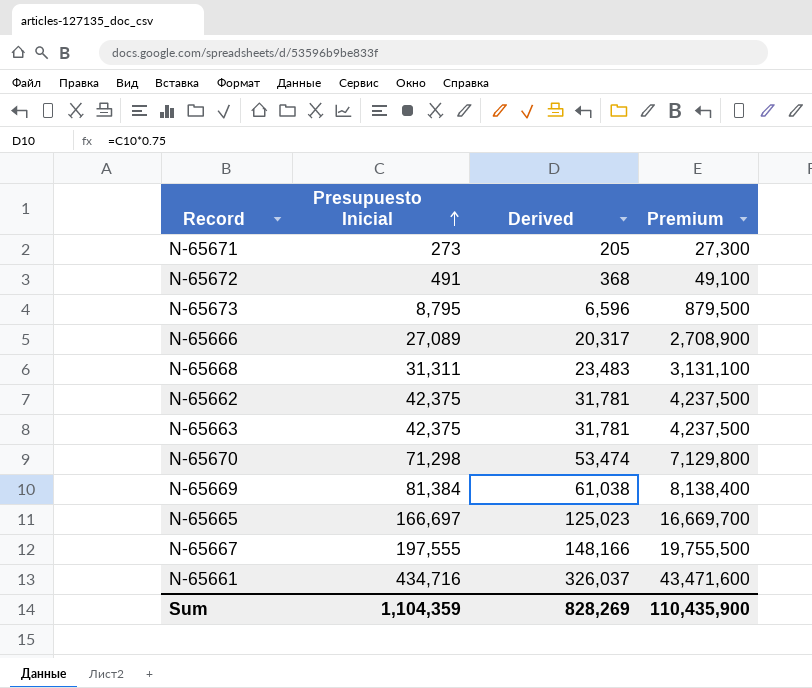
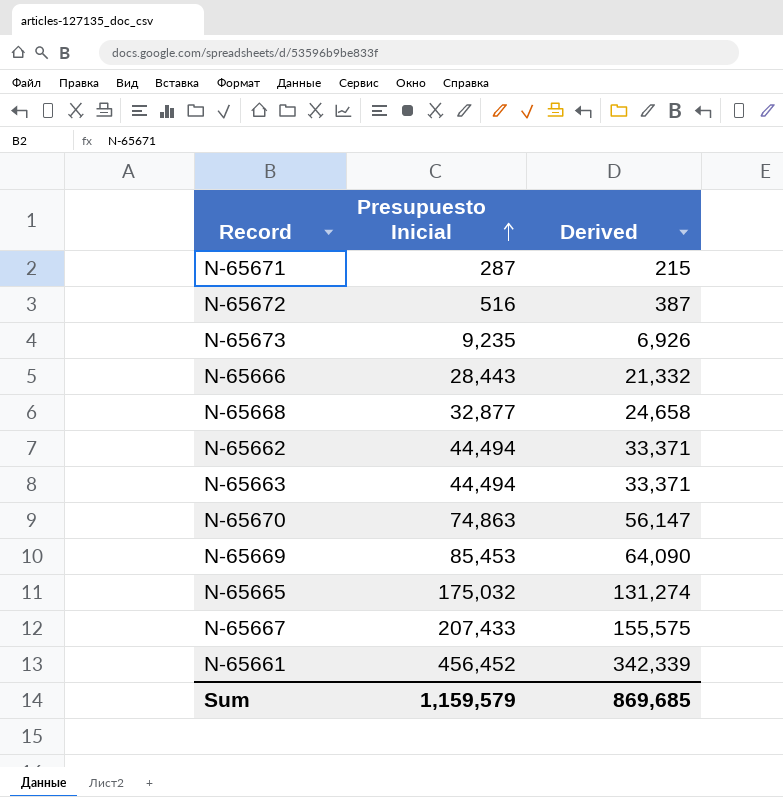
column Premium | formula: [Presupuesto Inicial] * 100 -> none
N-65671 | Presupuesto Inicial: 273 -> 287
N-65671 | Derived: 205 -> 215
N-65672 | Presupuesto Inicial: 491 -> 516
N-65672 | Derived: 368 -> 387
N-65673 | Presupuesto Inicial: 8,795 -> 9,235
N-65673 | Derived: 6,596 -> 6,926
N-65666 | Presupuesto Inicial: 27,089 -> 28,443
N-65666 | Derived: 20,317 -> 21,332
N-65668 | Presupuesto Inicial: 31,311 -> 32,877
N-65668 | Derived: 23,483 -> 24,658
N-65662 | Presupuesto Inicial: 42,375 -> 44,494
N-65662 | Derived: 31,781 -> 33,371
N-65663 | Presupuesto Inicial: 42,375 -> 44,494
N-65663 | Derived: 31,781 -> 33,371
N-65670 | Presupuesto Inicial: 71,298 -> 74,863
N-65670 | Derived: 53,474 -> 56,147
N-65669 | Presupuesto Inicial: 81,384 -> 85,453
N-65669 | Derived: 61,038 -> 64,090
N-65665 | Presupuesto Inicial: 166,697 -> 175,032
N-65665 | Derived: 125,023 -> 131,274
N-65667 | Presupuesto Inicial: 197,555 -> 207,433
N-65667 | Derived: 148,166 -> 155,575
N-65661 | Presupuesto Inicial: 434,716 -> 456,452
N-65661 | Derived: 326,037 -> 342,339
Sum | Presupuesto Inicial: 1,104,359 -> 1,159,579
Sum | Derived: 828,269 -> 869,685

